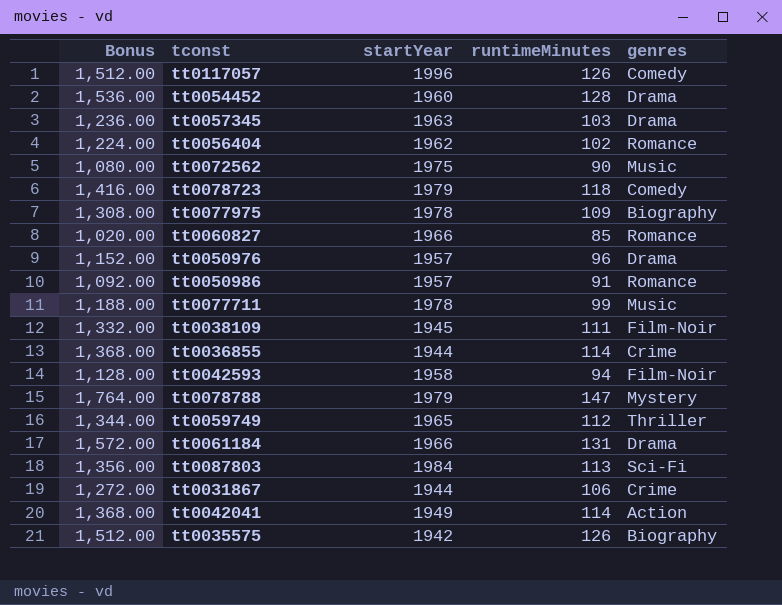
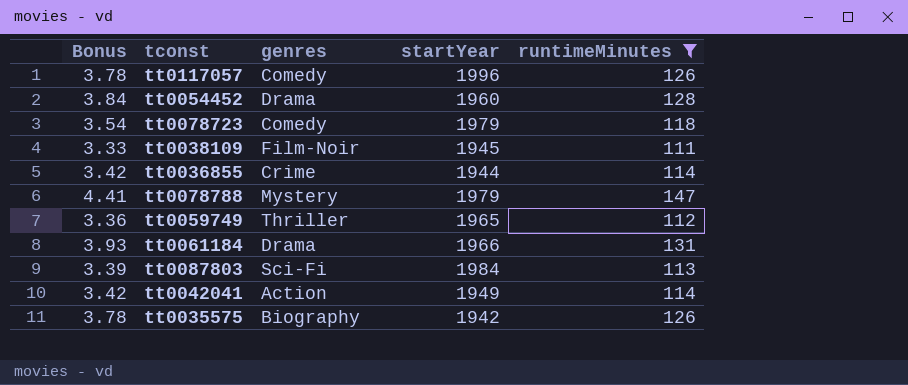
filter: none -> runtimeMinutes >= 111
column Bonus | formula: [runtimeMinutes] * 12 -> [runtimeMinutes] * 0.03
column genres | position: 5 -> 3

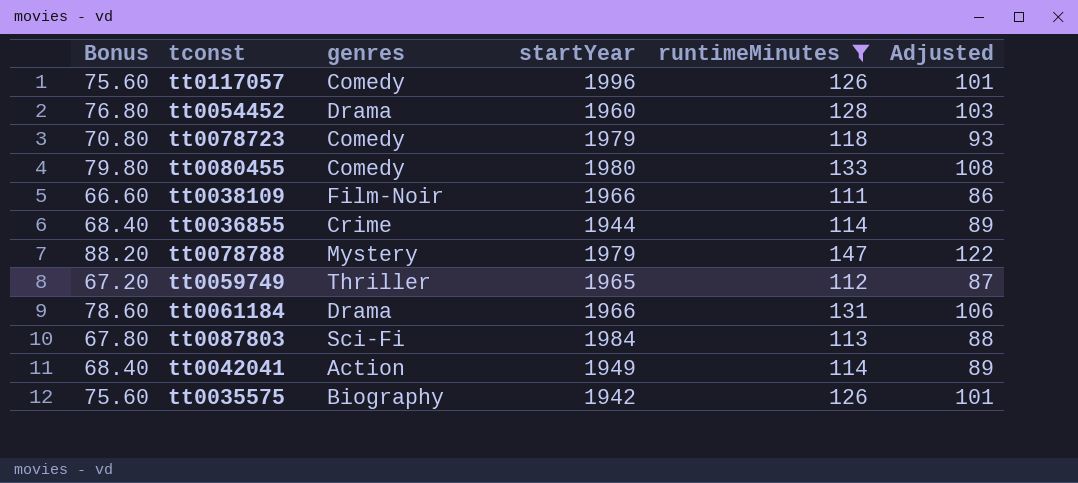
column Bonus | formula: [runtimeMinutes] * 0.03 -> [runtimeMinutes] * 0.6
column Adjusted | formula: none -> [runtimeMinutes] - 25
row tt0080455: none -> 79.80 | Comedy | 1980 | 133 | 108
tt0038109 | startYear: 1945 -> 1966

